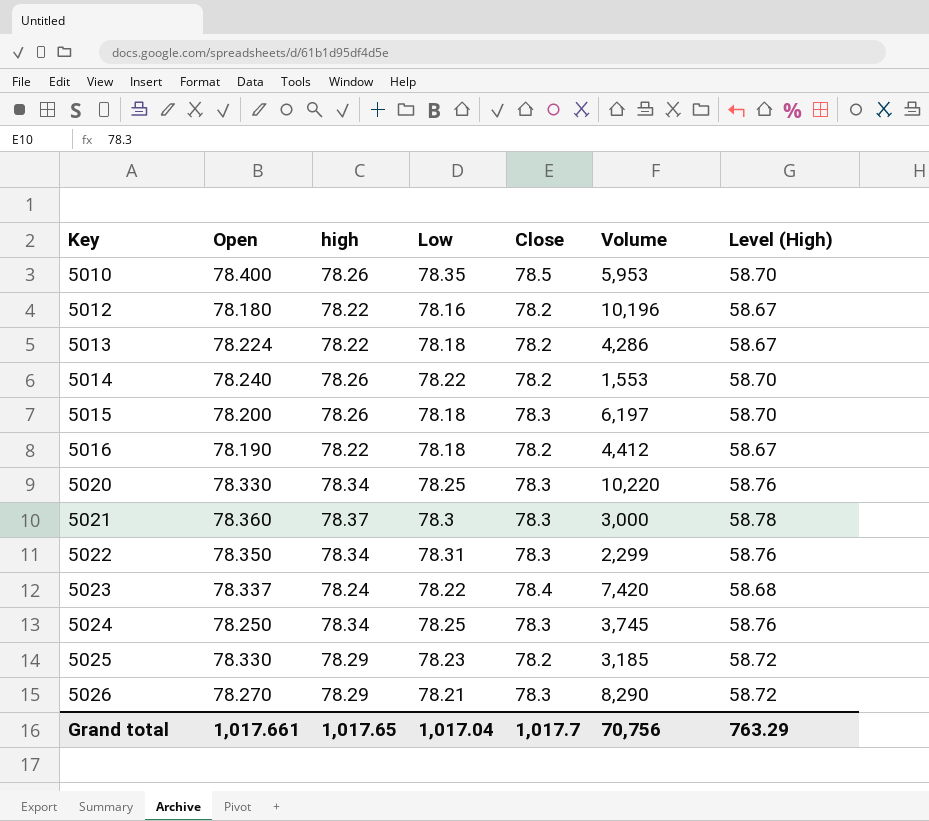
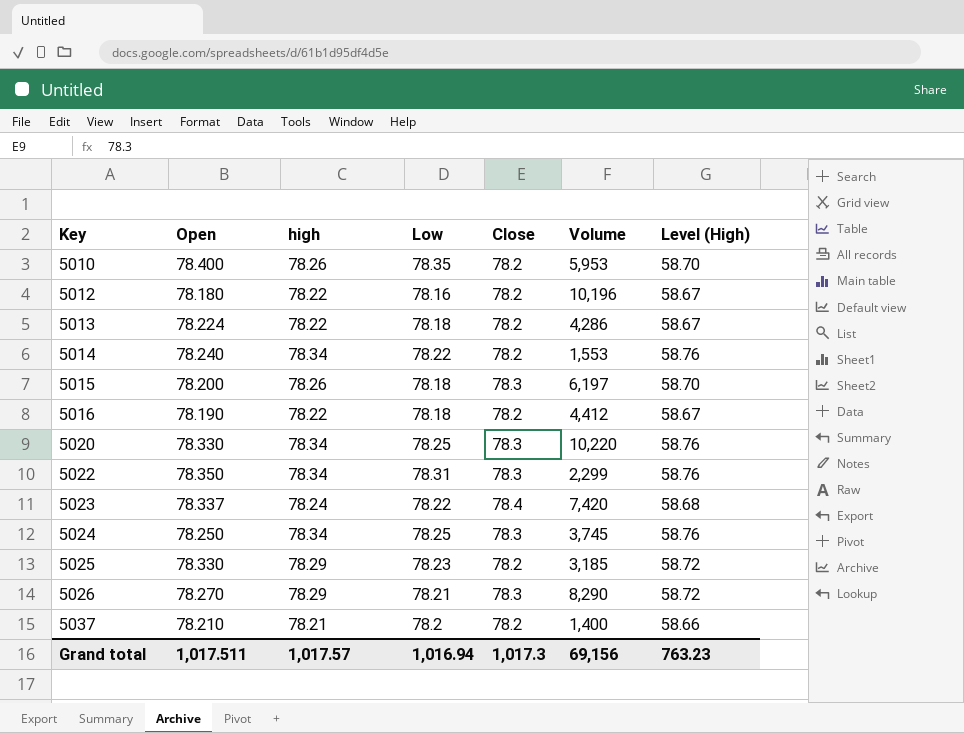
row 5021: 78.360 | 78.37 | 78.3 | 78.3 | 3,000 | 58.78 -> none
5010 | Close: 78.5 -> 78.2
5014 | high: 78.26 -> 78.34
5014 | Level (High): 58.70 -> 58.76
row 5037: none -> 78.210 | 78.21 | 78.2 | 78.2 | 1,400 | 58.66
Grand total | Open: 1,017.661 -> 1,017.511
Grand total | high: 1,017.65 -> 1,017.57
Grand total | Low: 1,017.04 -> 1,016.94
Grand total | Close: 1,017.7 -> 1,017.3
Grand total | Volume: 70,756 -> 69,156
Grand total | Level (High): 763.29 -> 763.23

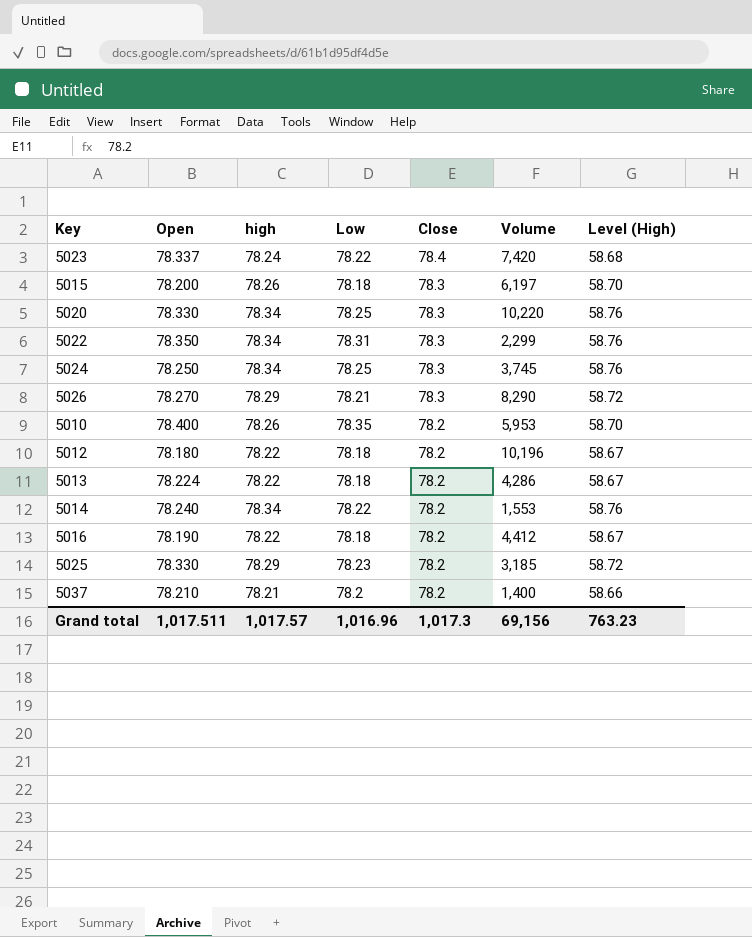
row order: Key ascending -> Close descending
5012 | Low: 78.16 -> 78.18
Grand total | Low: 1,016.94 -> 1,016.96

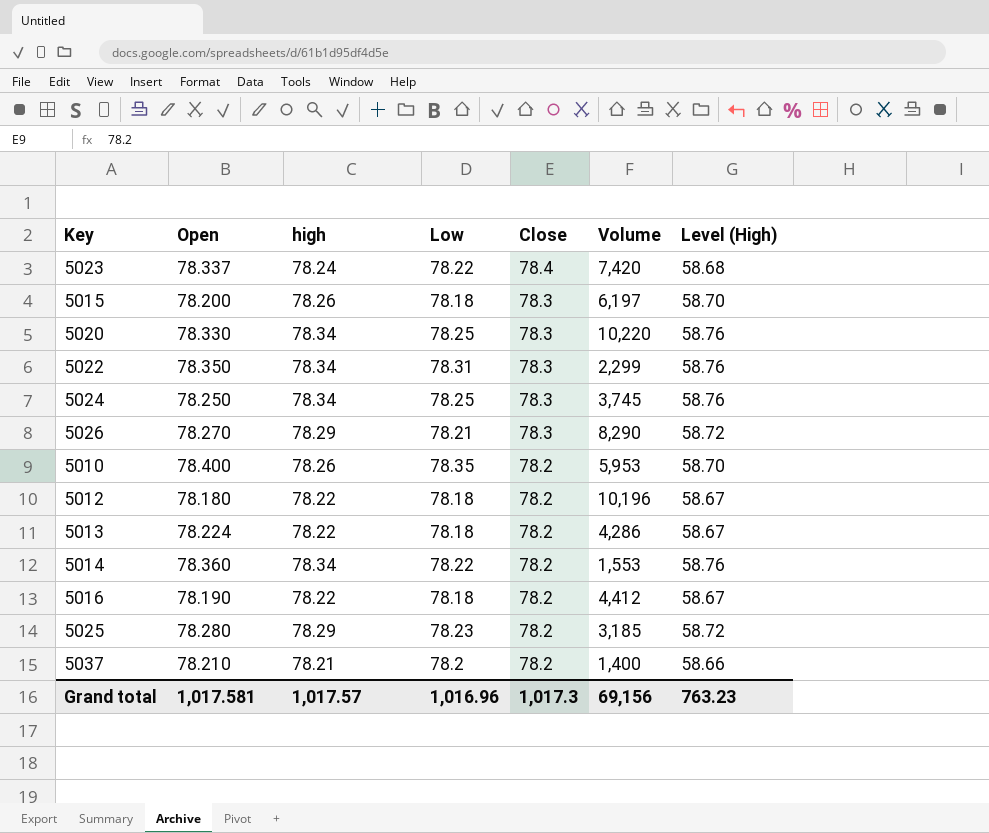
5014 | Open: 78.240 -> 78.360
5025 | Open: 78.330 -> 78.280
Grand total | Open: 1,017.511 -> 1,017.581

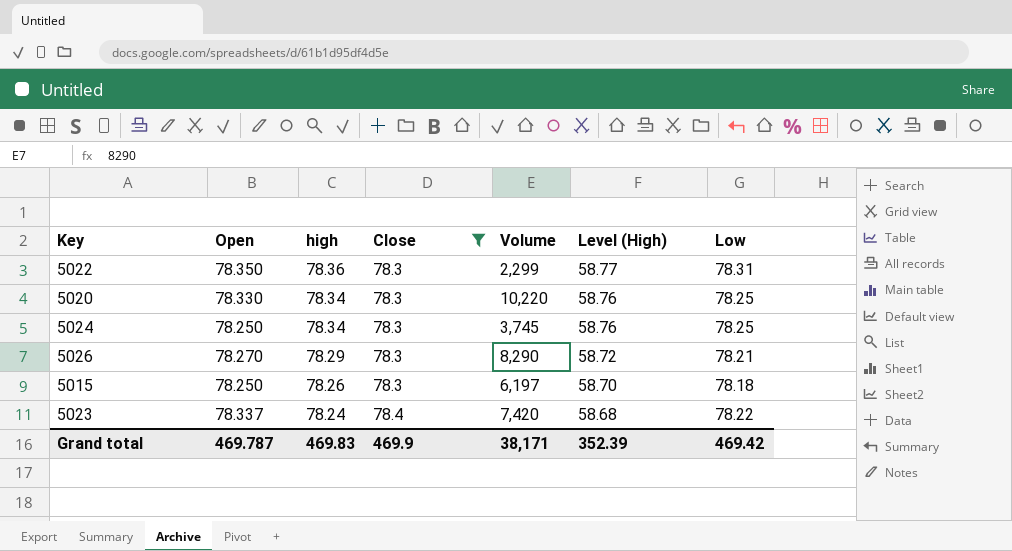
filter: none -> Close != 78.2
row order: Close descending -> high descending
column Low | position: 4 -> 7
5022 | high: 78.34 -> 78.36
5022 | Level (High): 58.76 -> 58.77
5015 | Open: 78.200 -> 78.250
Grand total | Open: 1,017.581 -> 469.787
Grand total | high: 1,017.57 -> 469.83
Grand total | Close: 1,017.3 -> 469.9
Grand total | Volume: 69,156 -> 38,171
Grand total | Level (High): 763.23 -> 352.39
Grand total | Low: 1,016.96 -> 469.42

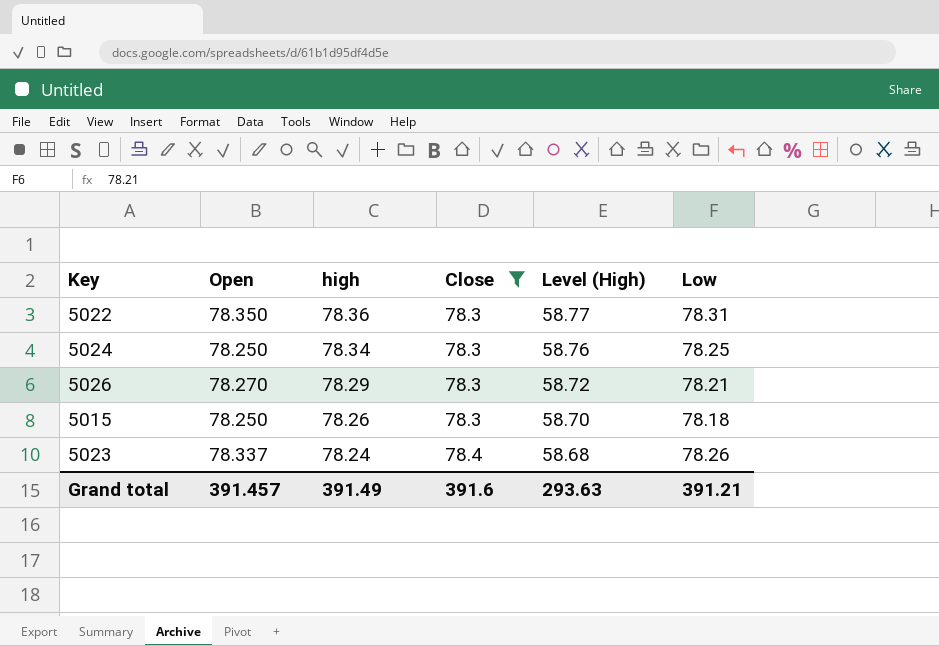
column Volume | position: 5 -> none
row 5020: 78.330 | 78.34 | 78.3 | 10,220 | 58.76 | 78.25 -> none
5023 | Low: 78.22 -> 78.26
Grand total | Open: 469.787 -> 391.457
Grand total | high: 469.83 -> 391.49
Grand total | Close: 469.9 -> 391.6
Grand total | Level (High): 352.39 -> 293.63
Grand total | Low: 469.42 -> 391.21

